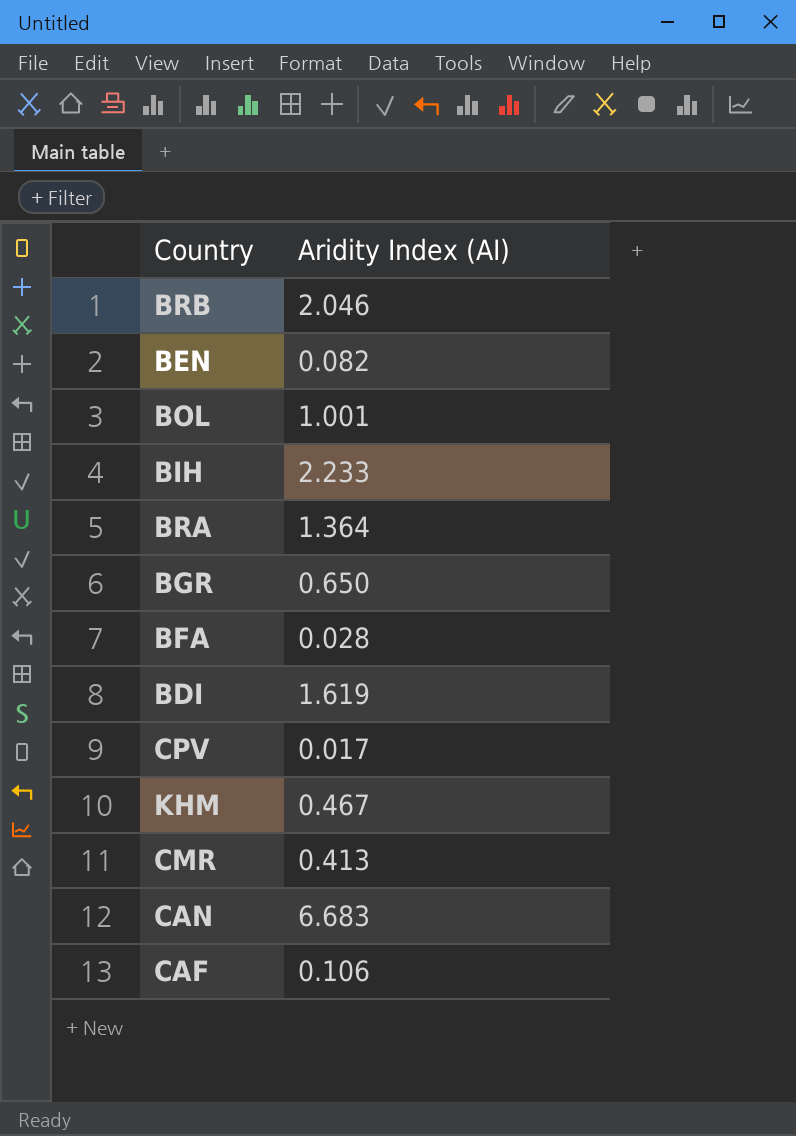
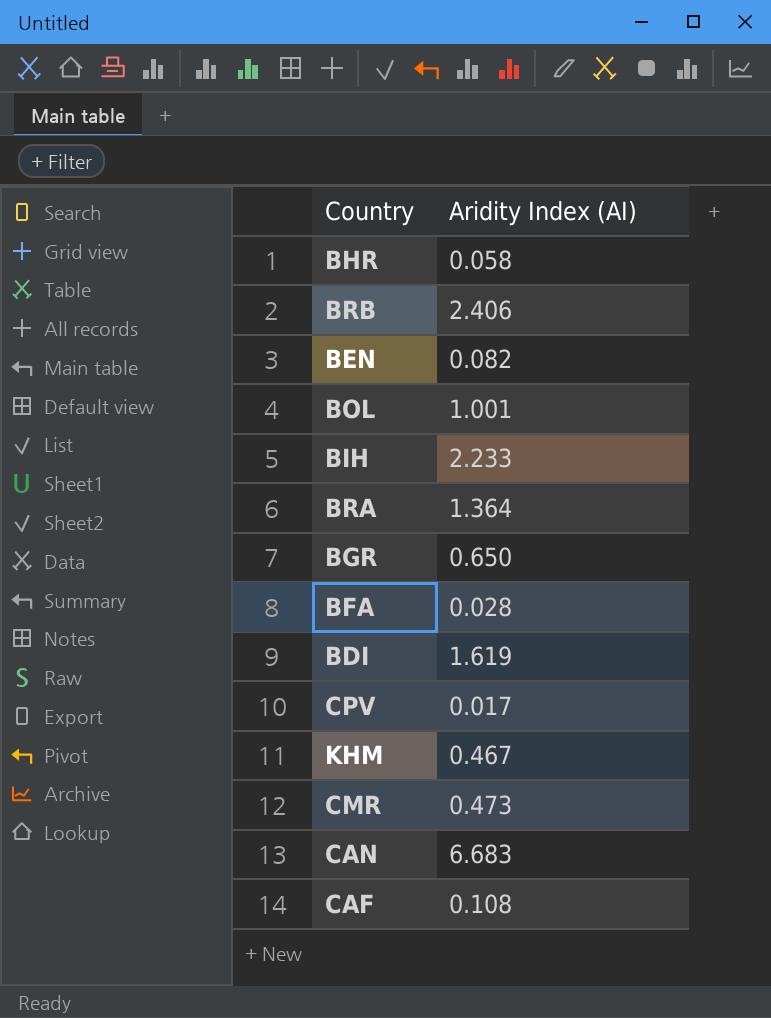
row BHR: none -> 0.058
BRB | Aridity Index (AI): 2.046 -> 2.406
CMR | Aridity Index (AI): 0.413 -> 0.473
CAF | Aridity Index (AI): 0.106 -> 0.108

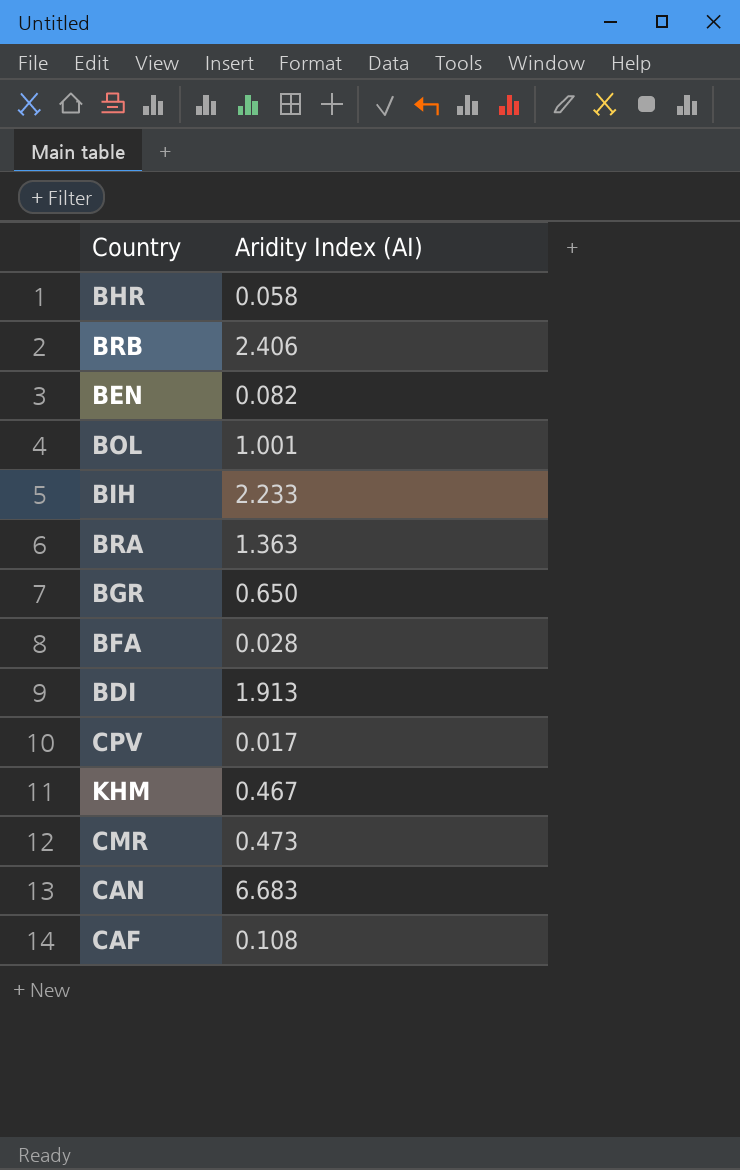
BRA | Aridity Index (AI): 1.364 -> 1.363
BDI | Aridity Index (AI): 1.619 -> 1.913

